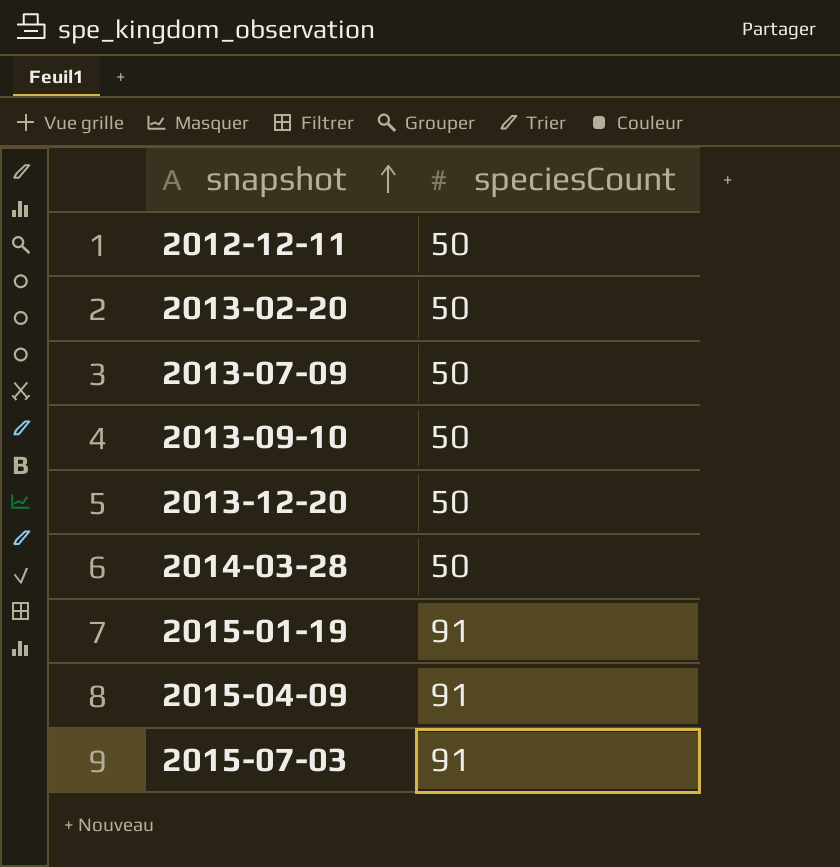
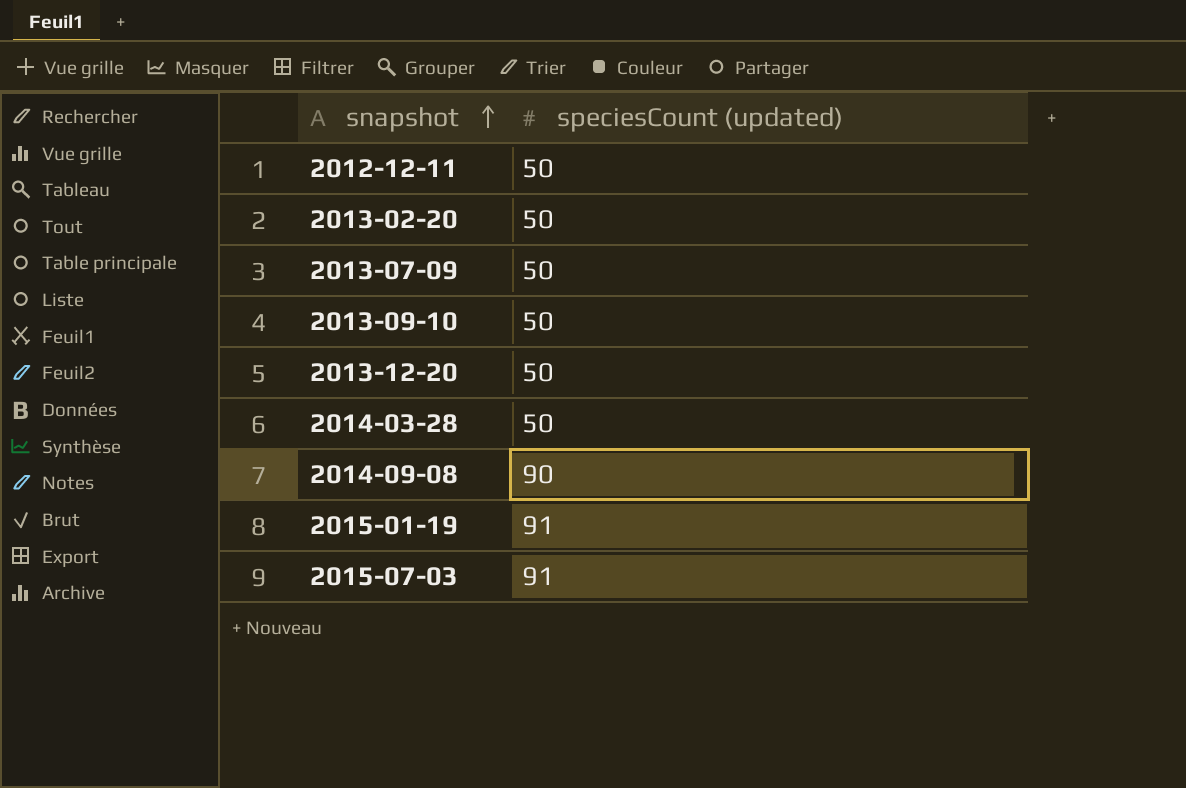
column name: speciesCount -> speciesCount (updated)
row 2015-04-09: 91 -> none
row 2014-09-08: none -> 90

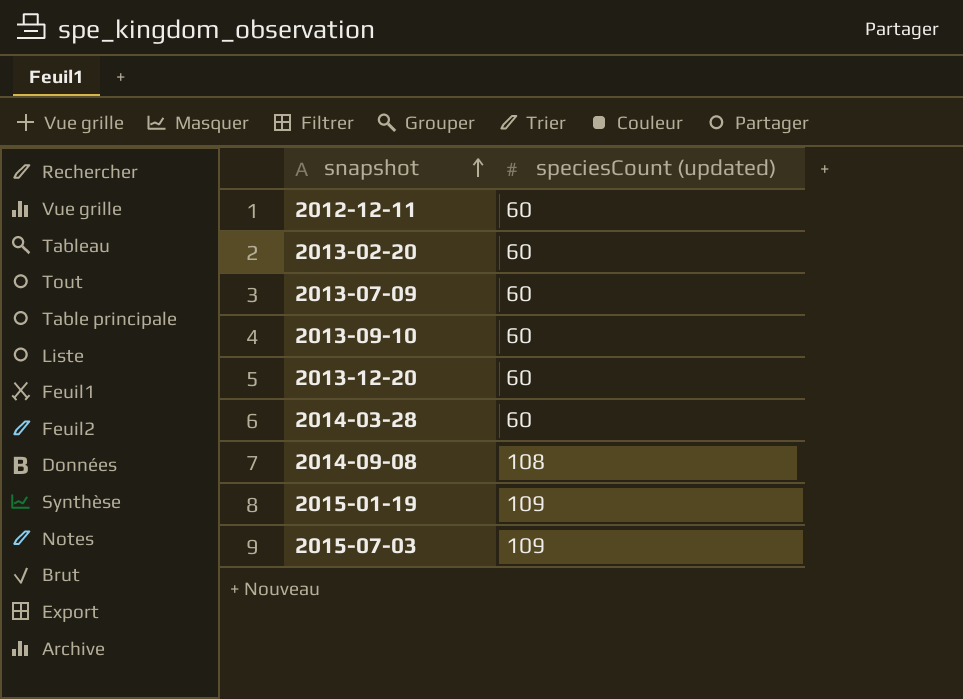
2012-12-11 | speciesCount (updated): 50 -> 60
2013-02-20 | speciesCount (updated): 50 -> 60
2013-07-09 | speciesCount (updated): 50 -> 60
2013-09-10 | speciesCount (updated): 50 -> 60
2013-12-20 | speciesCount (updated): 50 -> 60
2014-03-28 | speciesCount (updated): 50 -> 60
2014-09-08 | speciesCount (updated): 90 -> 108
2015-01-19 | speciesCount (updated): 91 -> 109
2015-07-03 | speciesCount (updated): 91 -> 109

